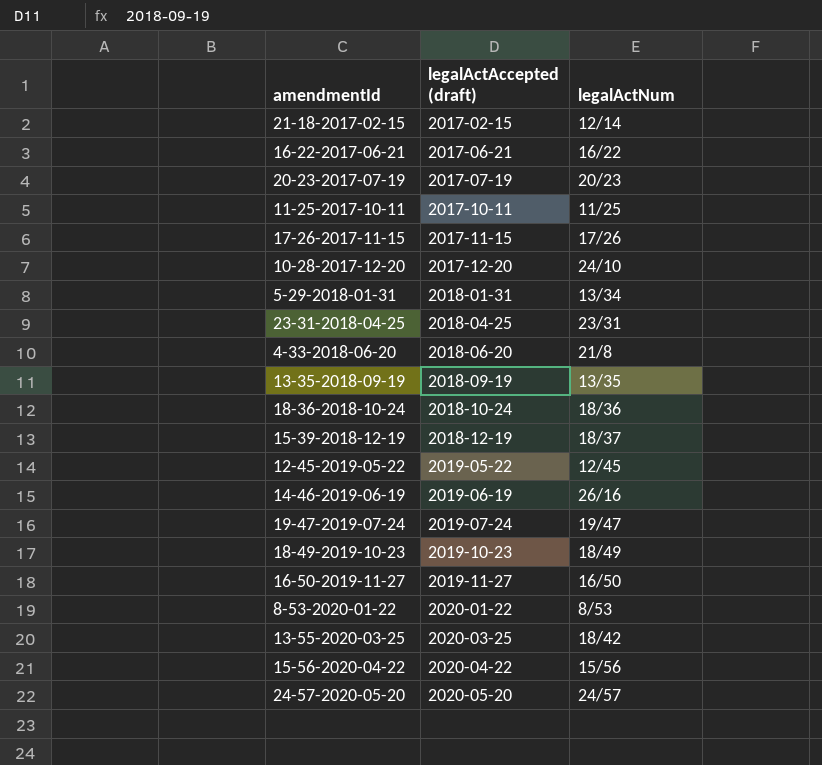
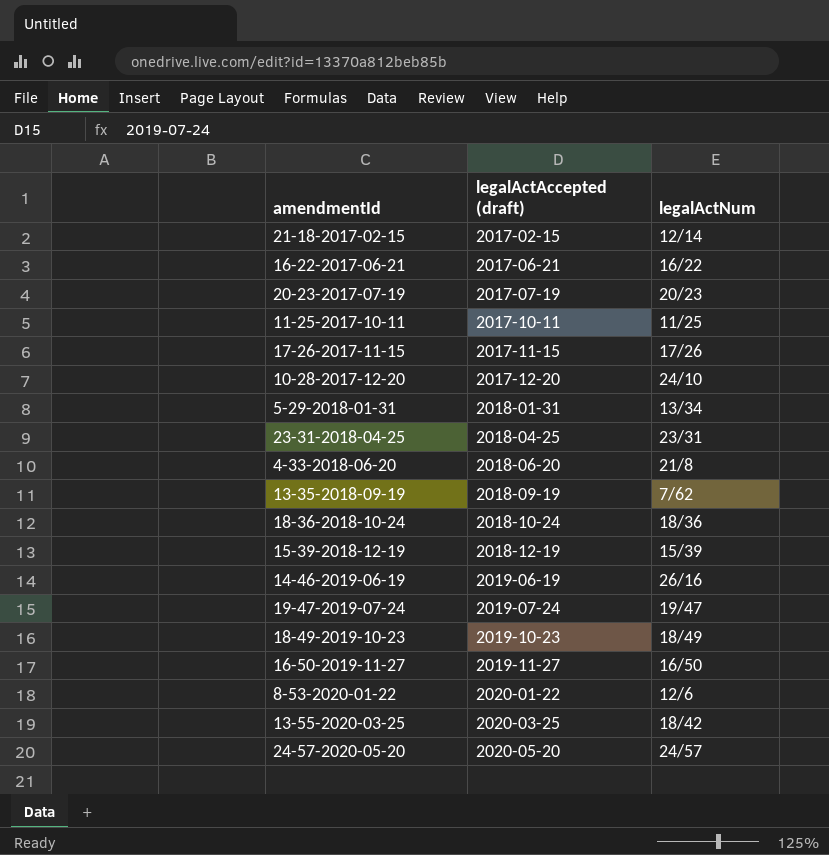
row 12-45-2019-05-22: 2019-05-22 | 12/45 -> none
row 15-56-2020-04-22: 2020-04-22 | 15/56 -> none
13-35-2018-09-19 | legalActNum: 13/35 -> 7/62
15-39-2018-12-19 | legalActNum: 18/37 -> 15/39
8-53-2020-01-22 | legalActNum: 8/53 -> 12/6

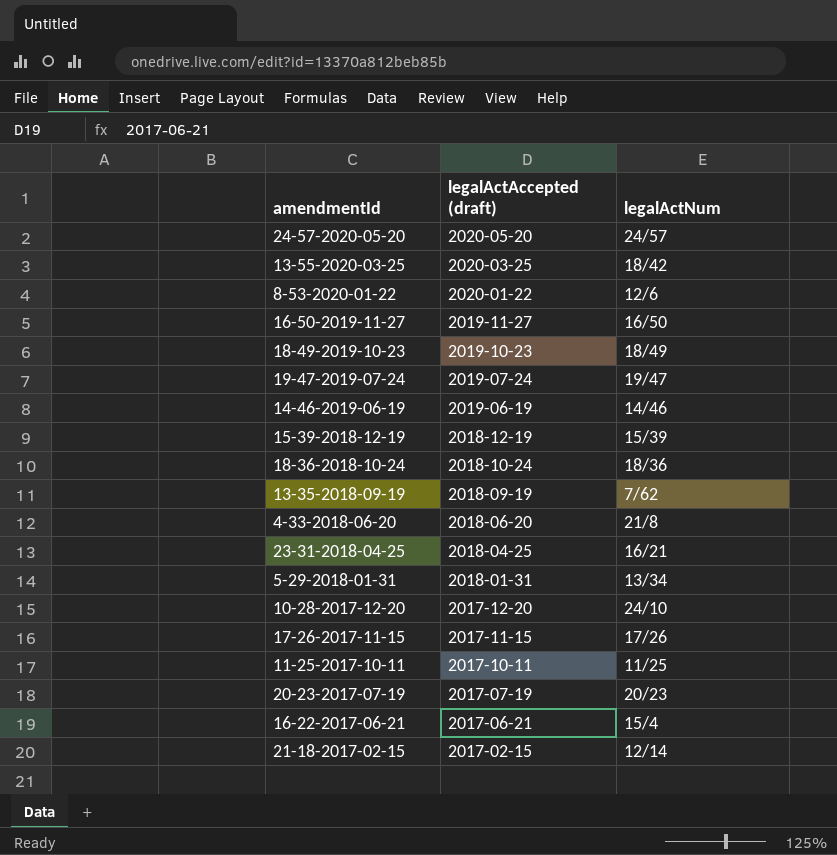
row order: legalActAccepted (draft) ascending -> legalActAccepted (draft) descending
14-46-2019-06-19 | legalActNum: 26/16 -> 14/46
23-31-2018-04-25 | legalActNum: 23/31 -> 16/21
16-22-2017-06-21 | legalActNum: 16/22 -> 15/4

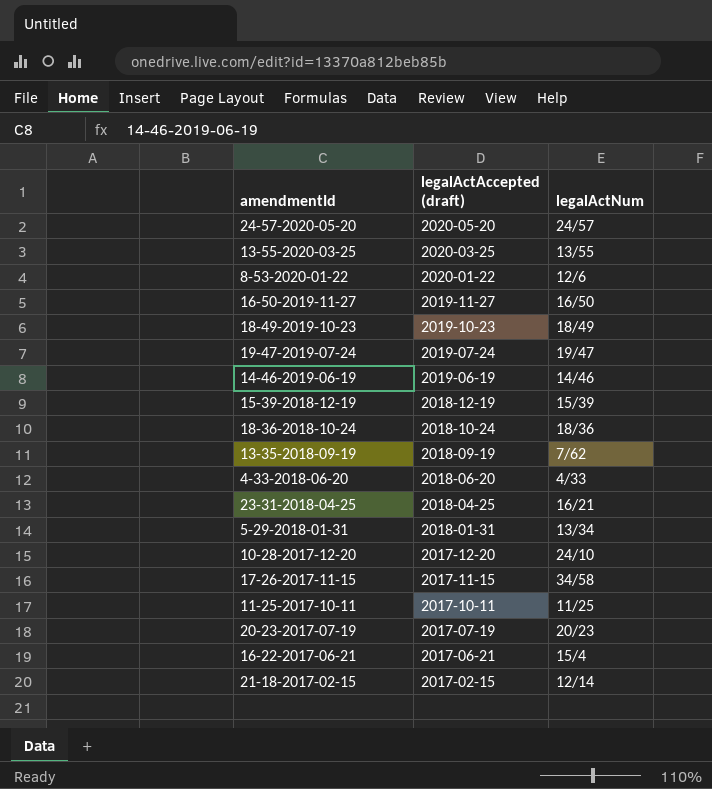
13-55-2020-03-25 | legalActNum: 18/42 -> 13/55
4-33-2018-06-20 | legalActNum: 21/8 -> 4/33
17-26-2017-11-15 | legalActNum: 17/26 -> 34/58

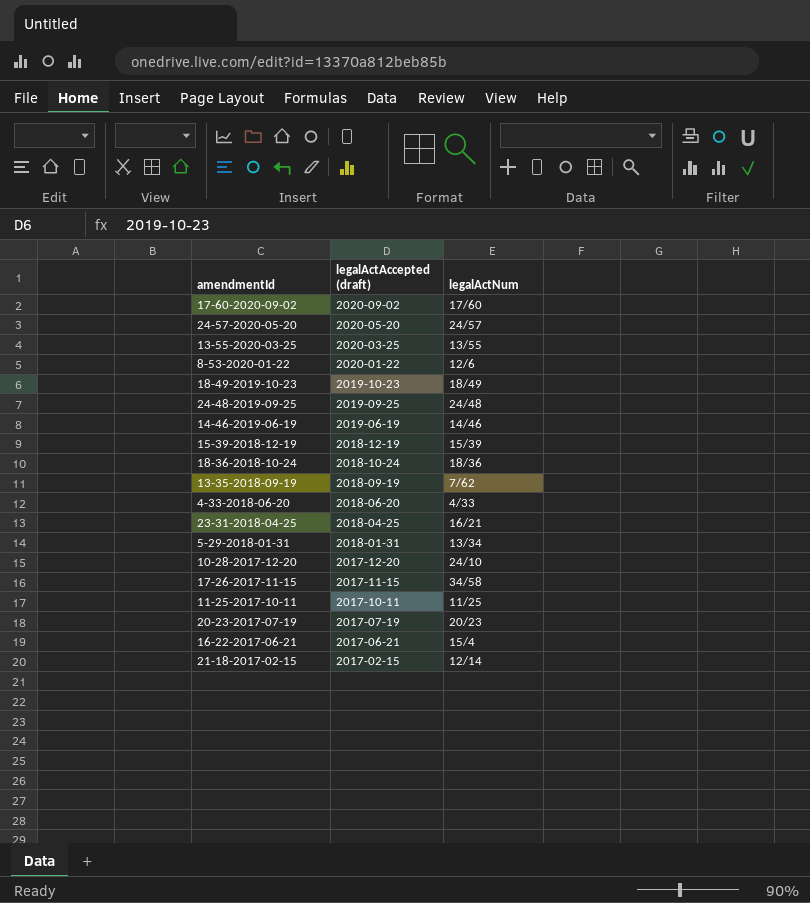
row 16-50-2019-11-27: 2019-11-27 | 16/50 -> none
row 19-47-2019-07-24: 2019-07-24 | 19/47 -> none
row 17-60-2020-09-02: none -> 2020-09-02 | 17/60
row 24-48-2019-09-25: none -> 2019-09-25 | 24/48

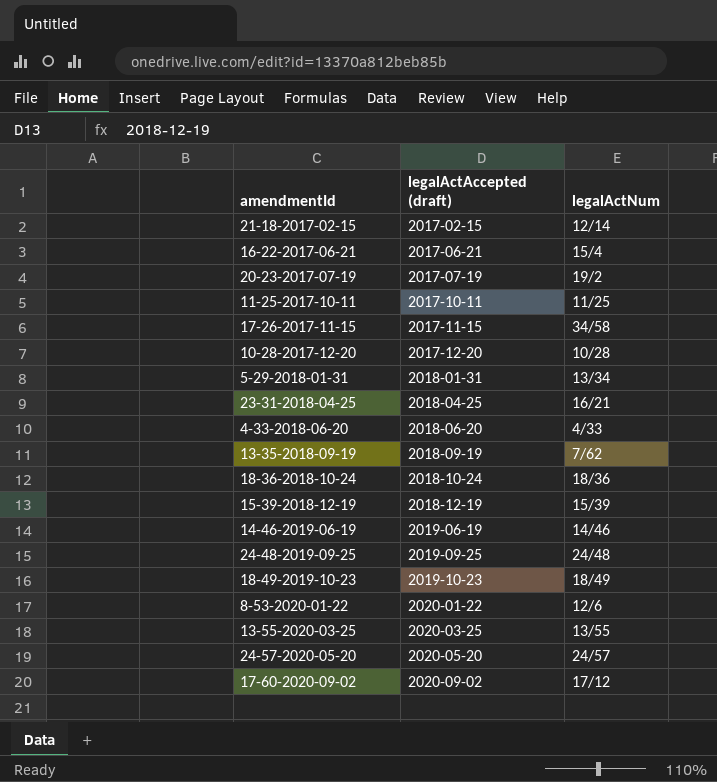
row order: legalActAccepted (draft) descending -> legalActAccepted (draft) ascending
20-23-2017-07-19 | legalActNum: 20/23 -> 19/2
10-28-2017-12-20 | legalActNum: 24/10 -> 10/28
17-60-2020-09-02 | legalActNum: 17/60 -> 17/12

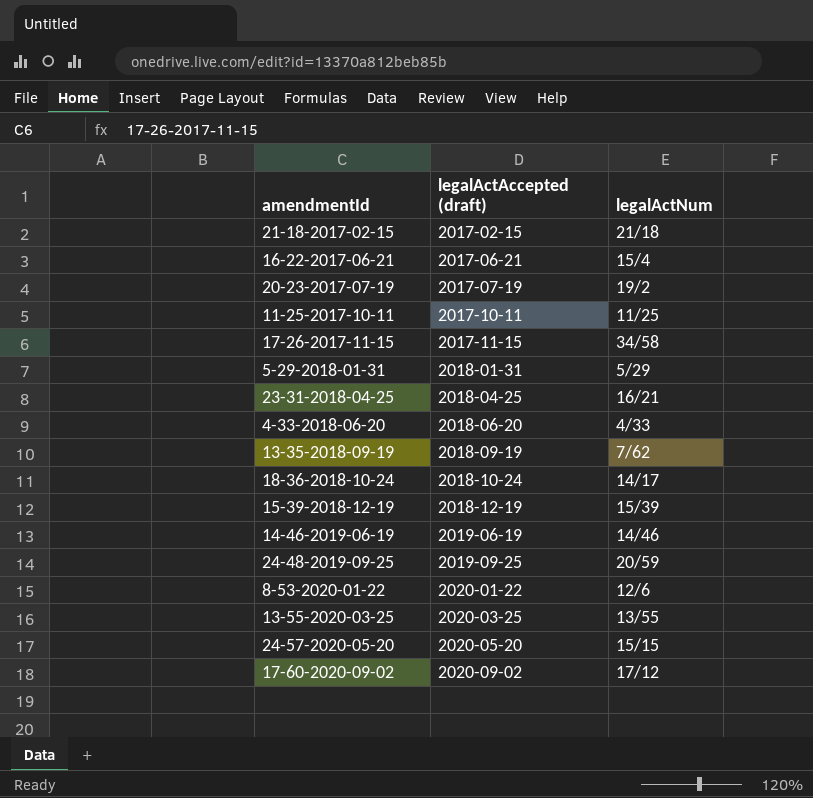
row 10-28-2017-12-20: 2017-12-20 | 10/28 -> none
row 18-49-2019-10-23: 2019-10-23 | 18/49 -> none
21-18-2017-02-15 | legalActNum: 12/14 -> 21/18
5-29-2018-01-31 | legalActNum: 13/34 -> 5/29
18-36-2018-10-24 | legalActNum: 18/36 -> 14/17
24-48-2019-09-25 | legalActNum: 24/48 -> 20/59
24-57-2020-05-20 | legalActNum: 24/57 -> 15/15

